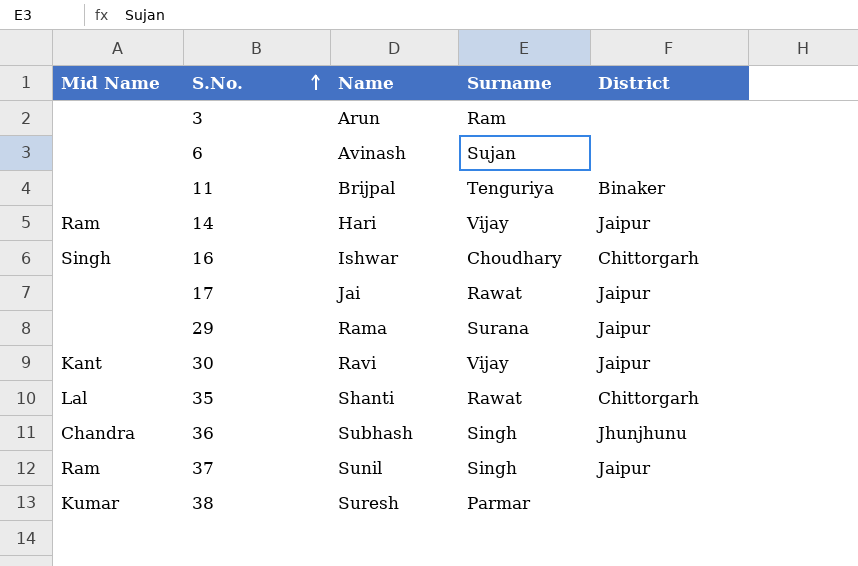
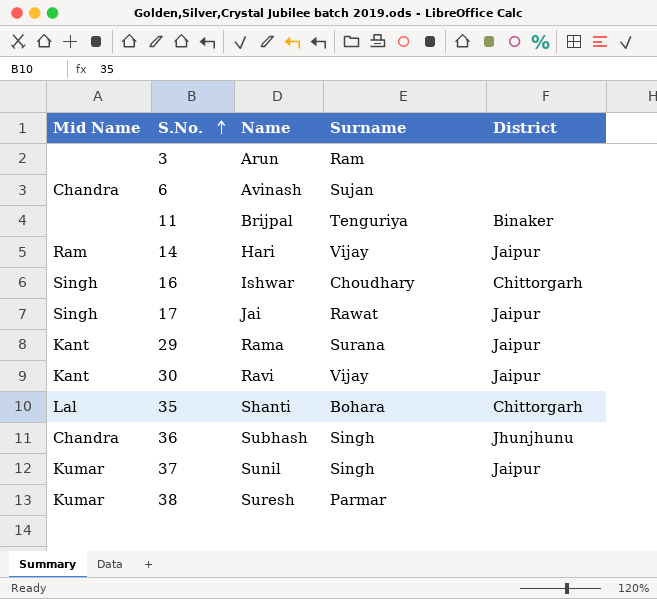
6 | Mid Name: none -> Chandra
17 | Mid Name: none -> Singh
29 | Mid Name: none -> Kant
35 | Surname: Rawat -> Bohara
37 | Mid Name: Ram -> Kumar

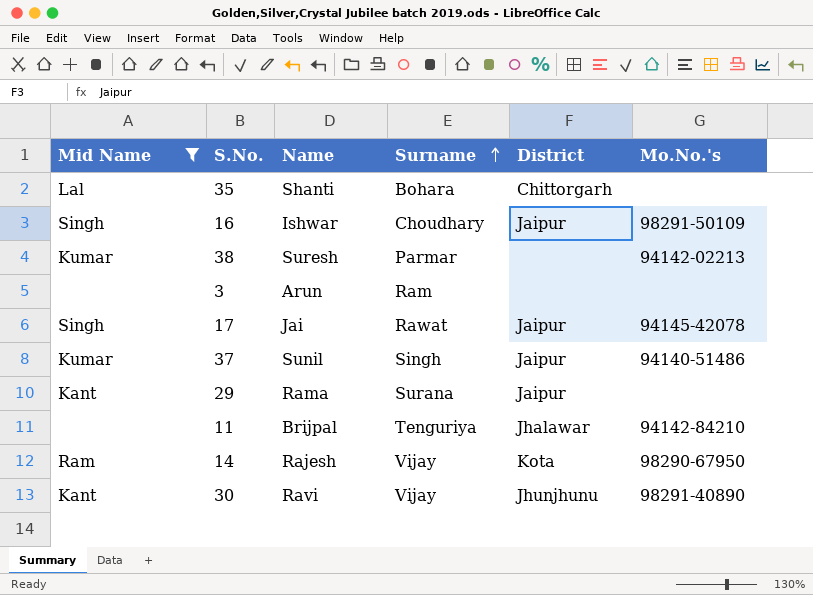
filter: none -> Mid Name != Chandra
row order: S.No. ascending -> Surname ascending
column Mo.No.'s | position: none -> 6
16 | District: Chittorgarh -> Jaipur
11 | District: Binaker -> Jhalawar
14 | Name: Hari -> Rajesh
14 | District: Jaipur -> Kota
30 | District: Jaipur -> Jhunjhunu

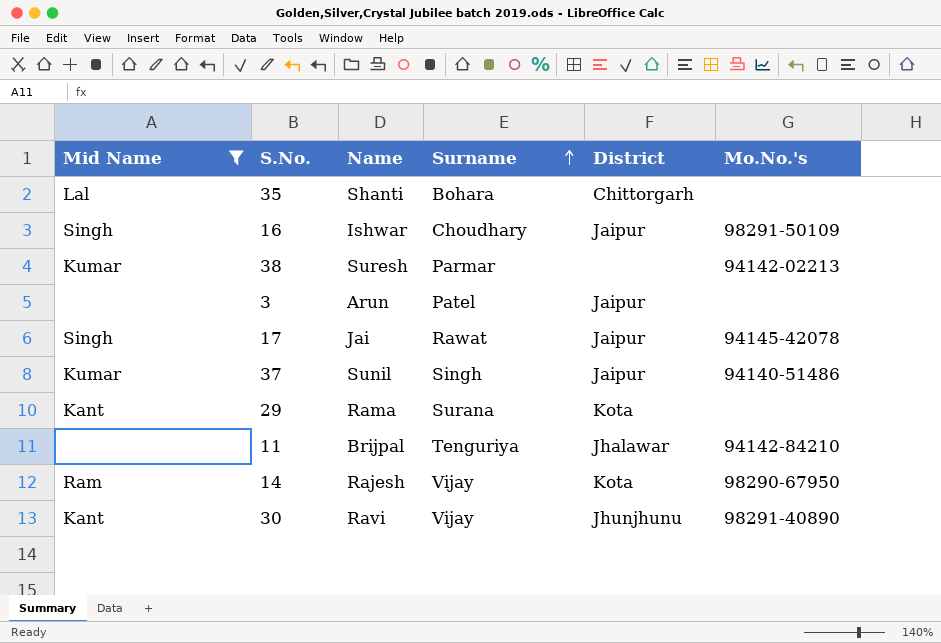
3 | Surname: Ram -> Patel
3 | District: none -> Jaipur
29 | District: Jaipur -> Kota

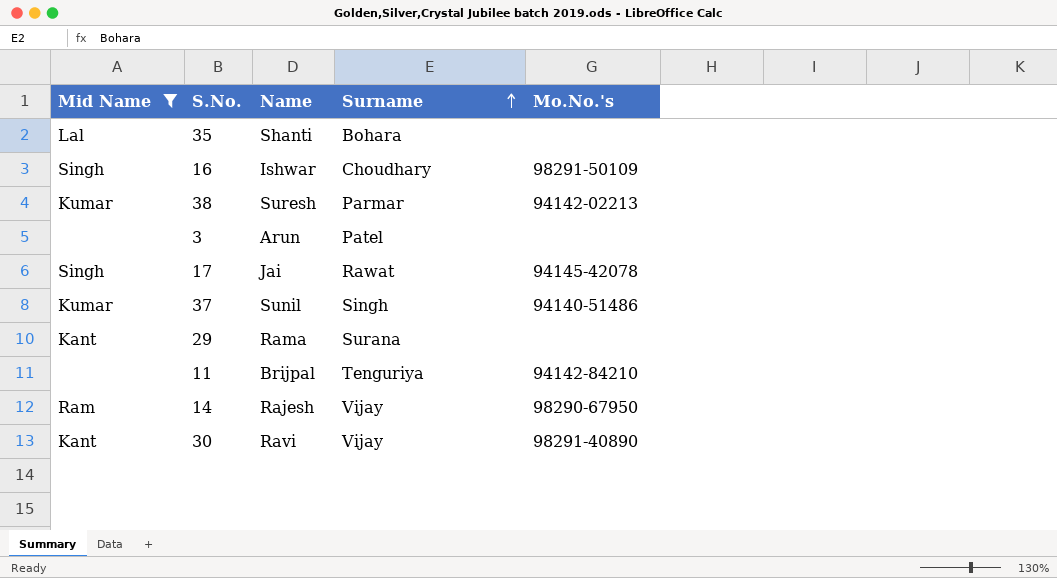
column District | position: 5 -> none

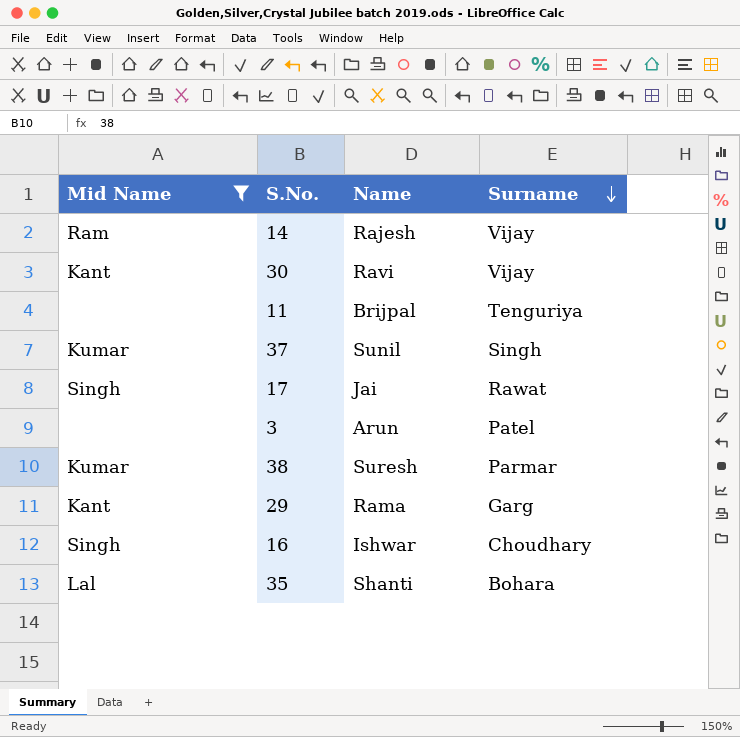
row order: Surname ascending -> Surname descending
column Mo.No.'s | position: 5 -> none
29 | Surname: Surana -> Garg

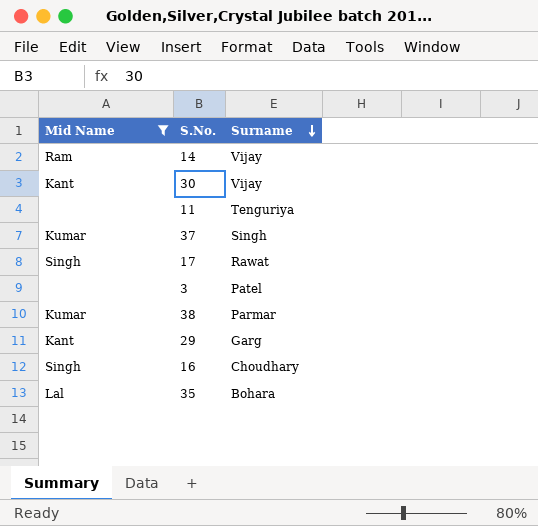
column Name | position: 3 -> none

